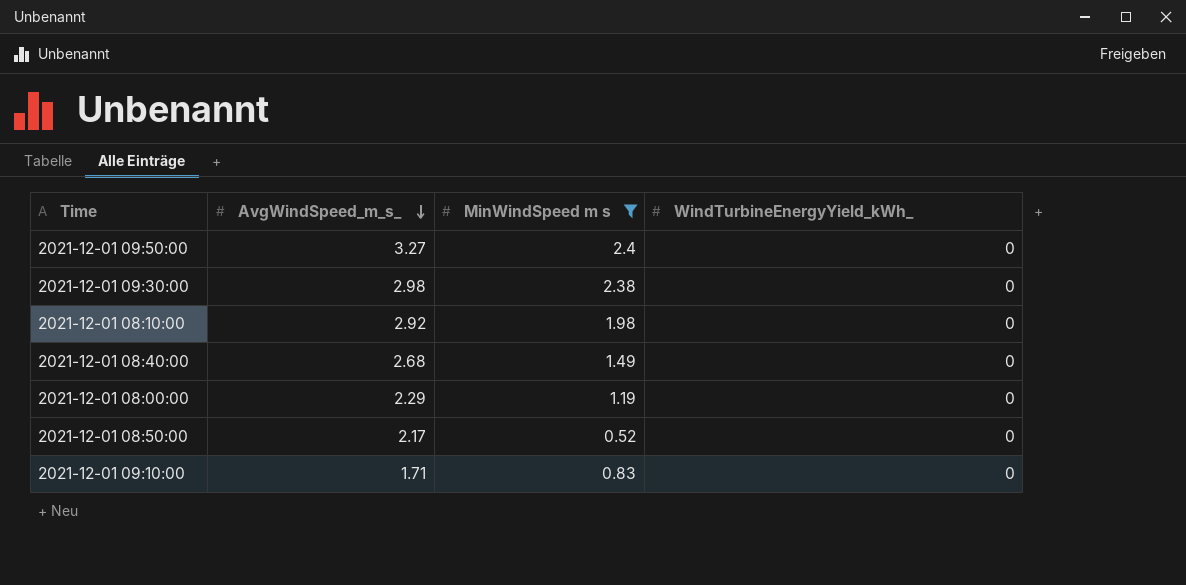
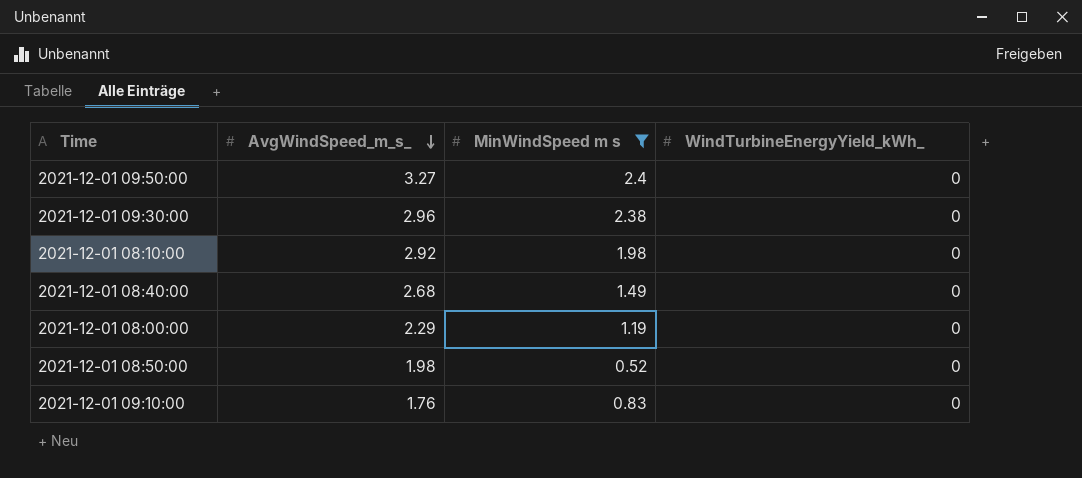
2021-12-01 09:30:00 | AvgWindSpeed_m_s_: 2.98 -> 2.96
2021-12-01 08:50:00 | AvgWindSpeed_m_s_: 2.17 -> 1.98
2021-12-01 09:10:00 | AvgWindSpeed_m_s_: 1.71 -> 1.76

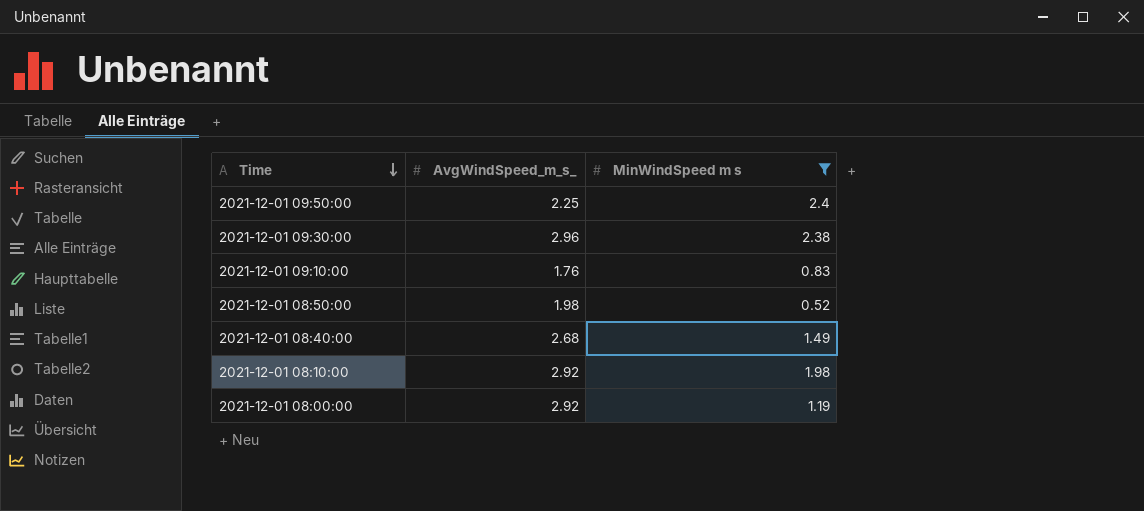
row order: AvgWindSpeed_m_s_ descending -> Time descending
column WindTurbineEnergyYield_kWh_ | position: 4 -> none
2021-12-01 09:50:00 | AvgWindSpeed_m_s_: 3.27 -> 2.25
2021-12-01 08:00:00 | AvgWindSpeed_m_s_: 2.29 -> 2.92

